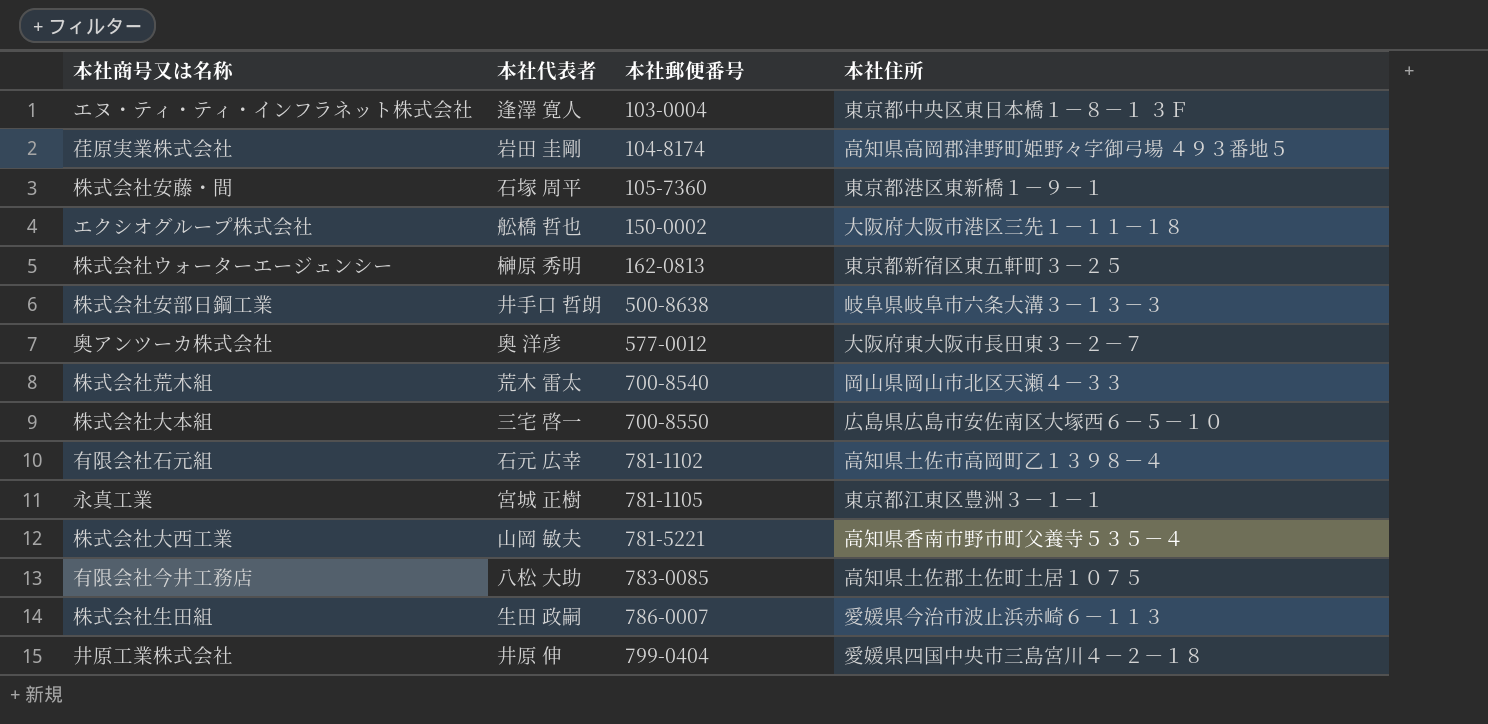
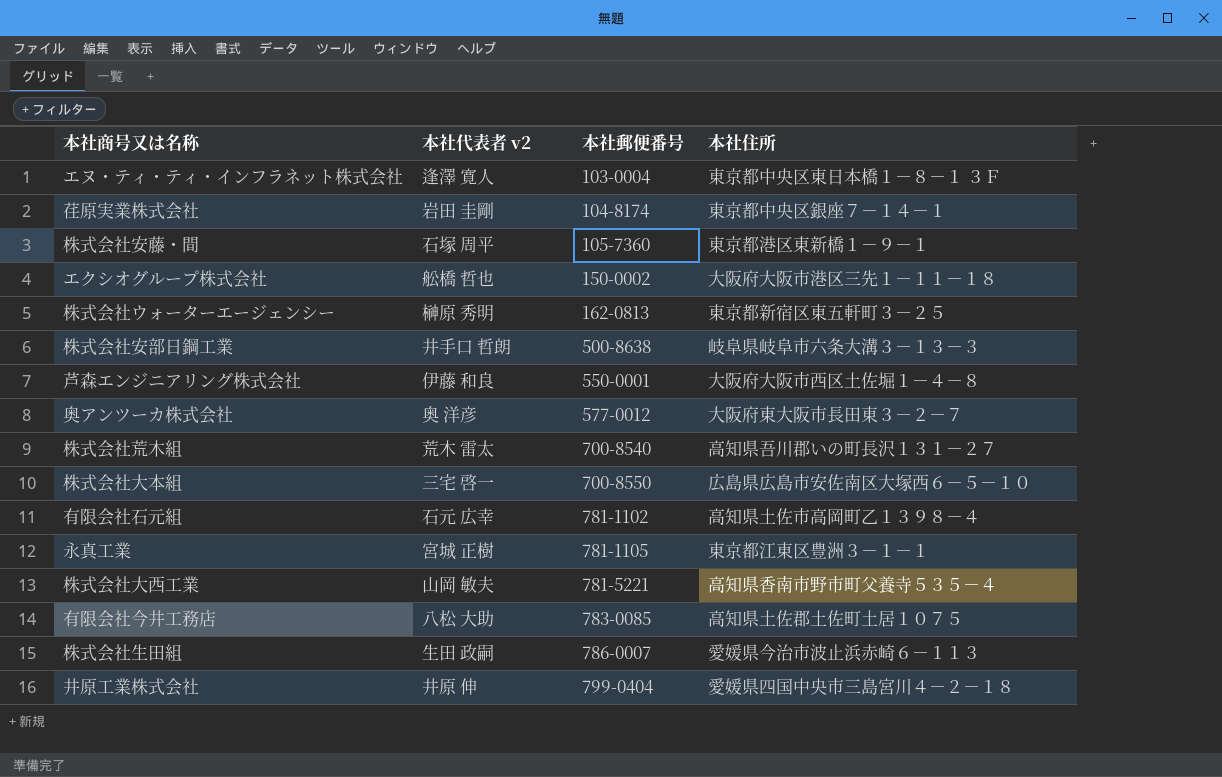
column name: 本社代表者 -> 本社代表者 v2
荏原実業株式会社 | 本社住所: 高知県高岡郡津野町姫野々字御弓場 ４９３番地５ -> 東京都中央区銀座７－１４－１
row 芦森エンジニアリング株式会社: none -> 伊藤 和良 | 550-0001 | 大阪府大阪市西区土佐堀１－４－８
株式会社荒木組 | 本社住所: 岡山県岡山市北区天瀬４－３３ -> 高知県吾川郡いの町長沢１３１－２７

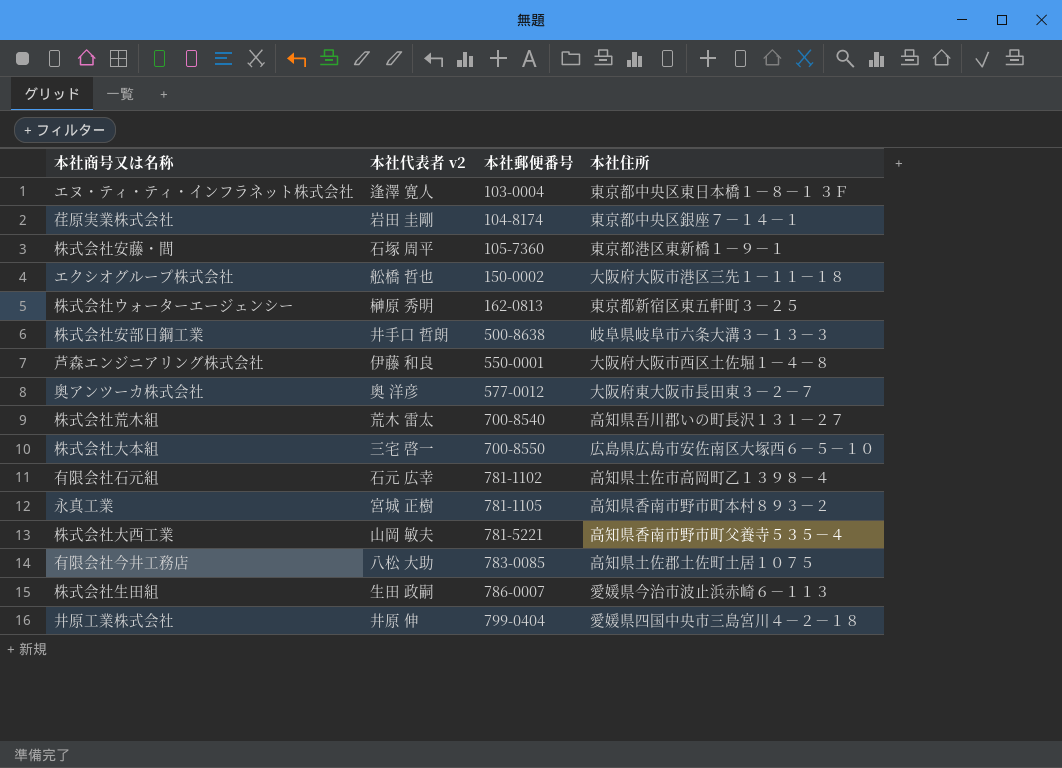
永真工業 | 本社住所: 東京都江東区豊洲３－１－１ -> 高知県香南市野市町本村８９３－２

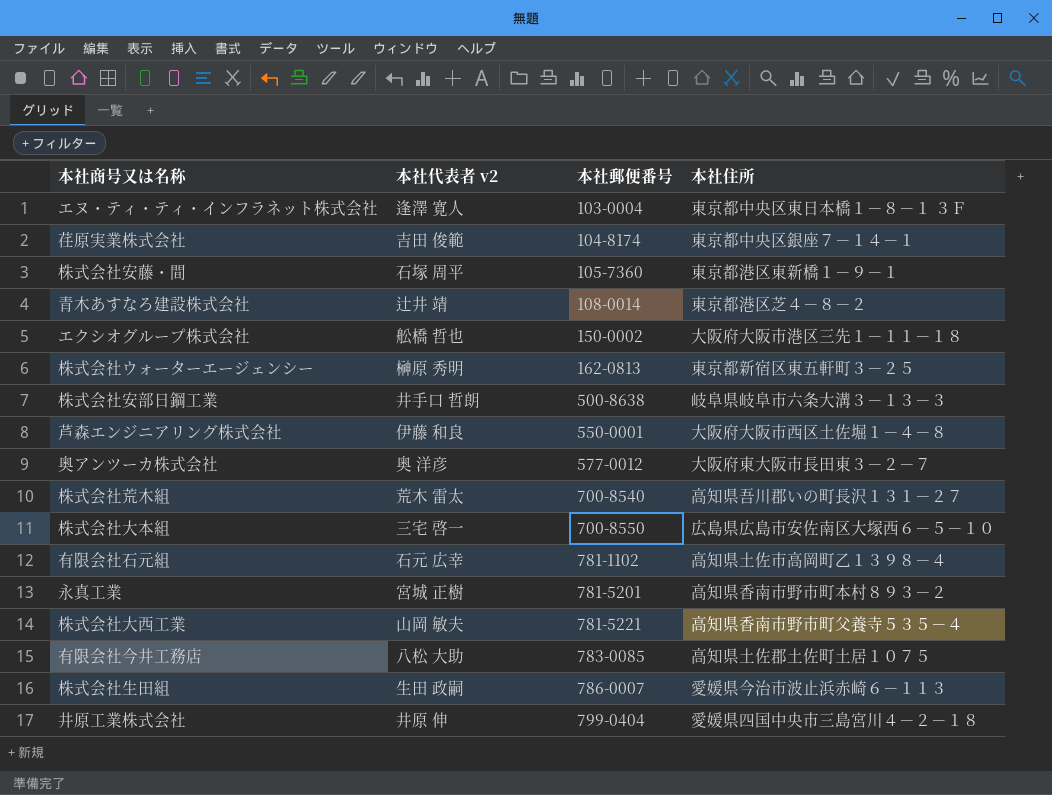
荏原実業株式会社 | 本社代表者 v2: 岩田 圭剛 -> 吉田 俊範
row 青木あすなろ建設株式会社: none -> 辻井 靖 | 108-0014 | 東京都港区芝４－８－２
永真工業 | 本社郵便番号: 781-1105 -> 781-5201

